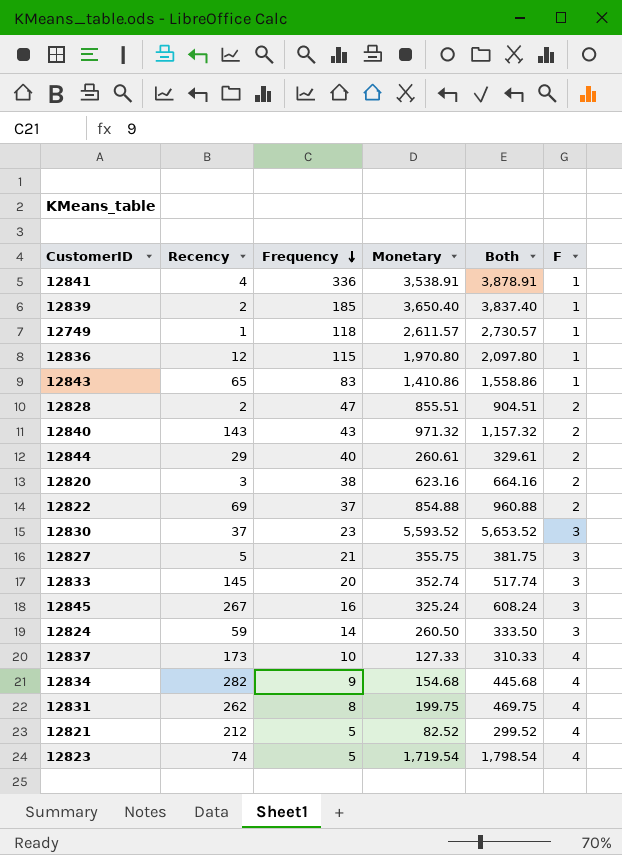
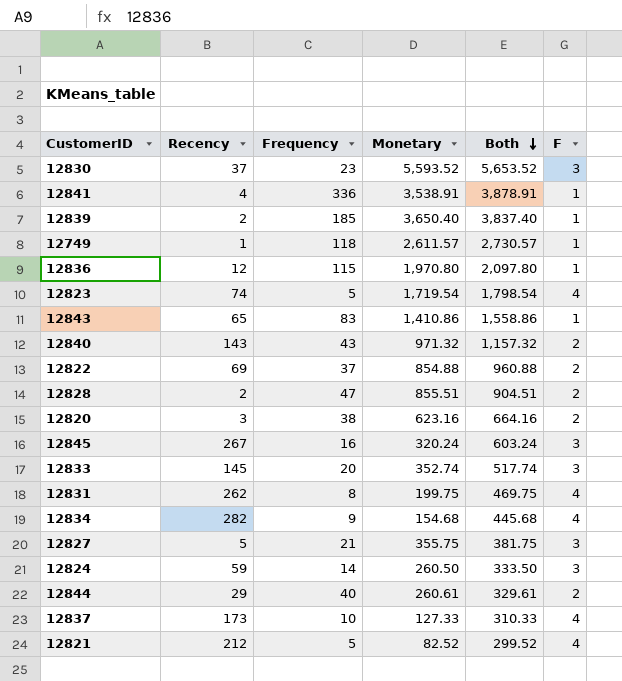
row order: Frequency descending -> Both descending
12845 | Monetary: 325.24 -> 320.24
12845 | Both: 608.24 -> 603.24

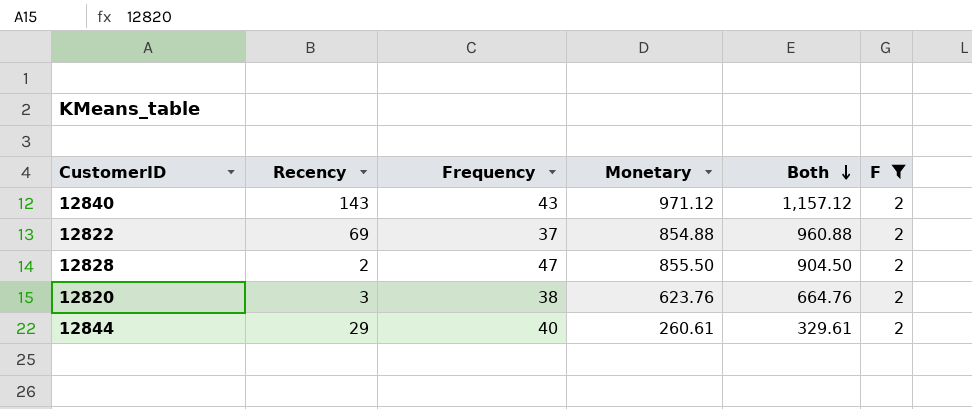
filter: none -> F = 2
12840 | Monetary: 971.32 -> 971.12
12840 | Both: 1,157.32 -> 1,157.12
12828 | Monetary: 855.51 -> 855.50
12828 | Both: 904.51 -> 904.50
12820 | Monetary: 623.16 -> 623.76
12820 | Both: 664.16 -> 664.76

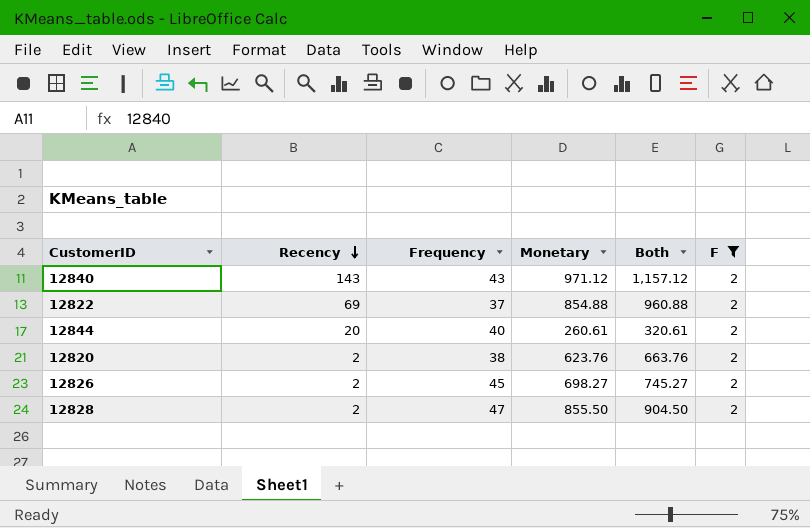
row order: Both descending -> Recency descending
12844 | Recency: 29 -> 20
12844 | Both: 329.61 -> 320.61
12820 | Recency: 3 -> 2
12820 | Both: 664.76 -> 663.76
row 12826: none -> 2 | 45 | 698.27 | 745.27 | 2

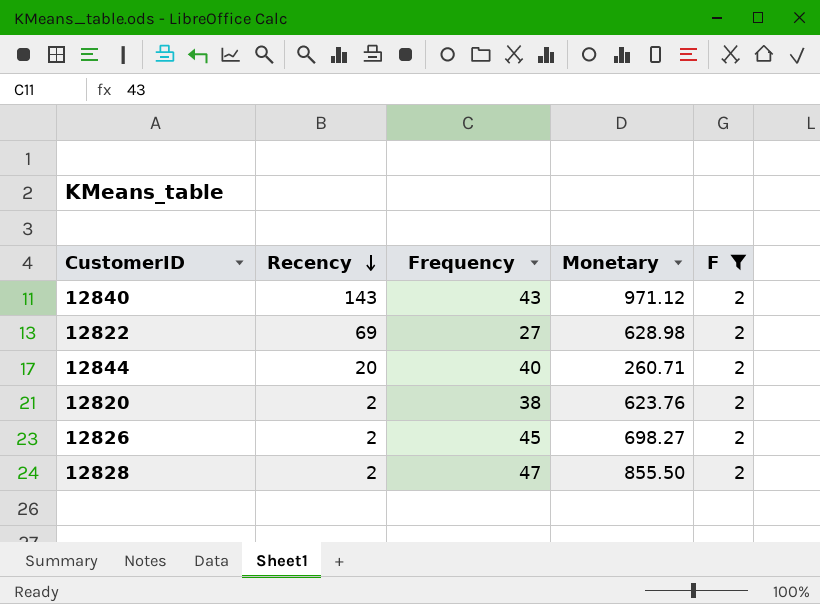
column Both | formula: [Recency] + [Frequency] + [Monetary] -> none
12822 | Frequency: 37 -> 27
12822 | Monetary: 854.88 -> 628.98
12844 | Monetary: 260.61 -> 260.71

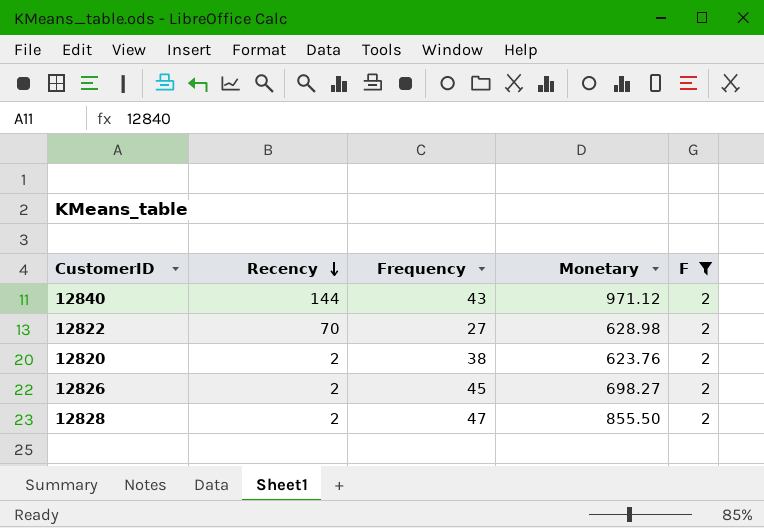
row 12844: 20 | 40 | 260.71 | 2 -> none
12840 | Recency: 143 -> 144
12822 | Recency: 69 -> 70

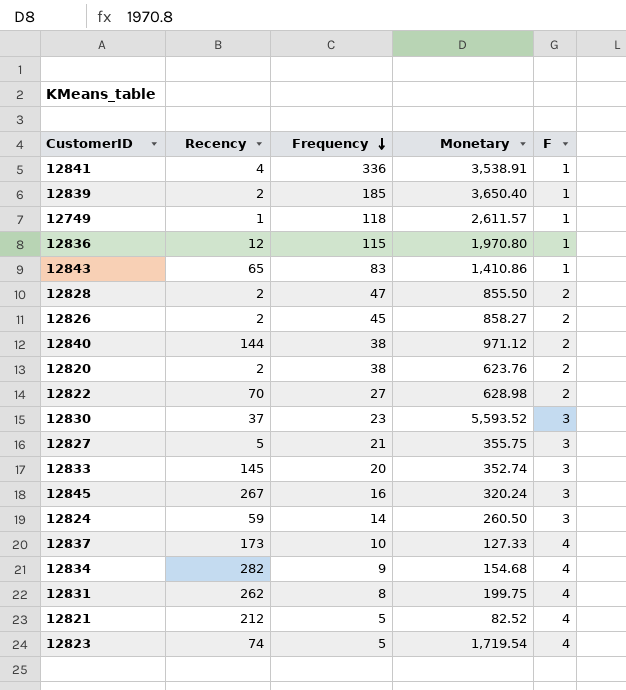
filter: F = 2 -> none
row order: Recency descending -> Frequency descending
12826 | Monetary: 698.27 -> 858.27
12840 | Frequency: 43 -> 38

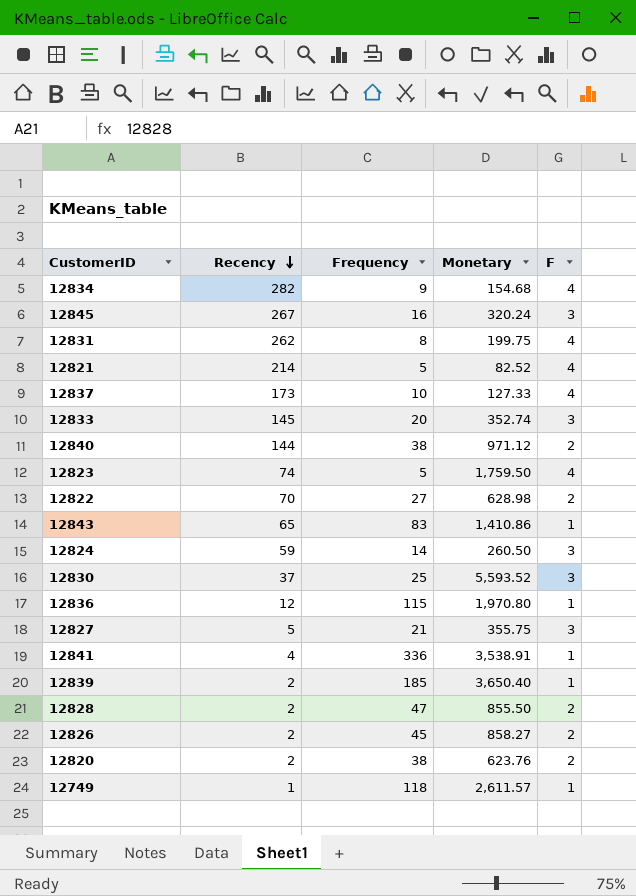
row order: Frequency descending -> Recency descending
12821 | Recency: 212 -> 214
12823 | Monetary: 1,719.54 -> 1,759.50
12830 | Frequency: 23 -> 25

